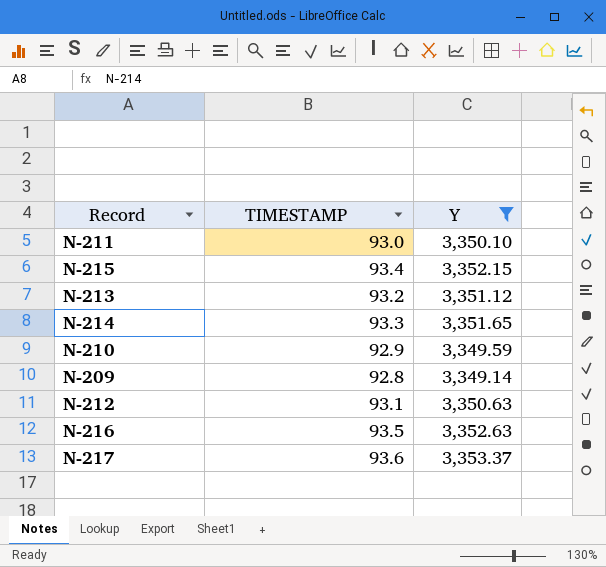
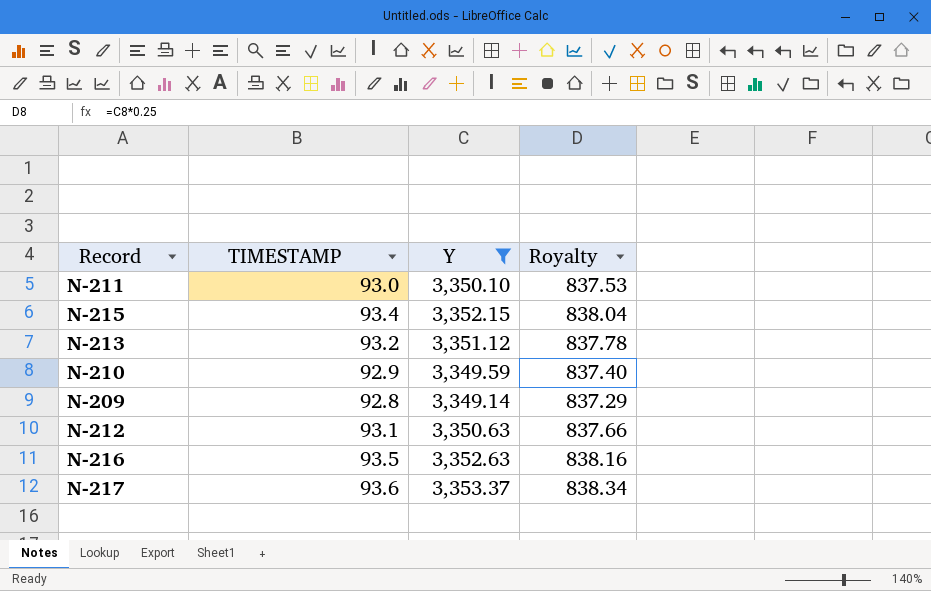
column Royalty | formula: none -> [Y] * 0.25
row N-214: 93.3 | 3,351.65 -> none

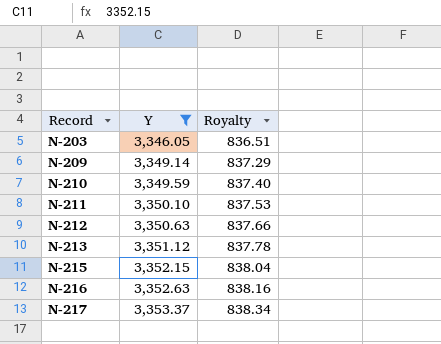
row order: none -> Record ascending
column TIMESTAMP | position: 2 -> none
row N-203: none -> 3,346.05 | 836.51

